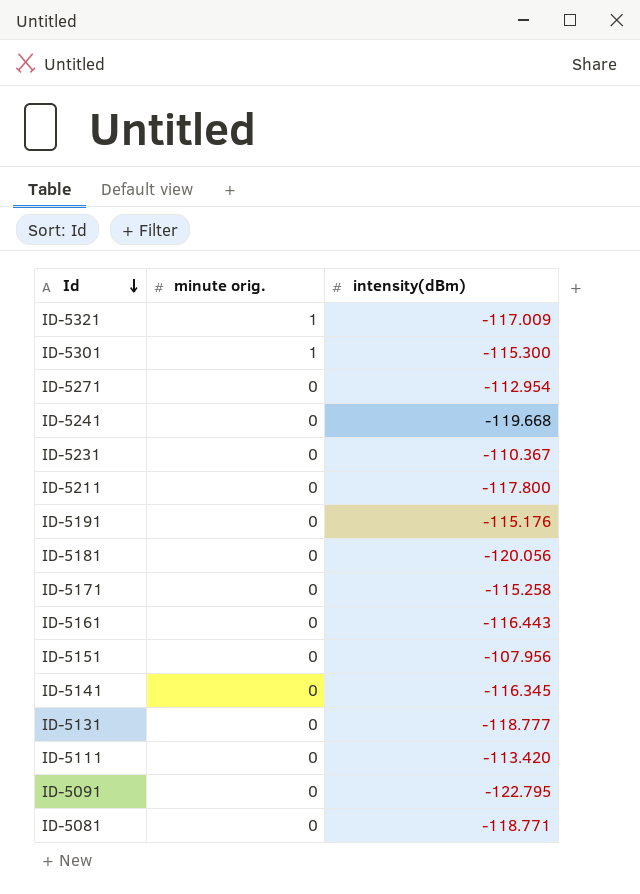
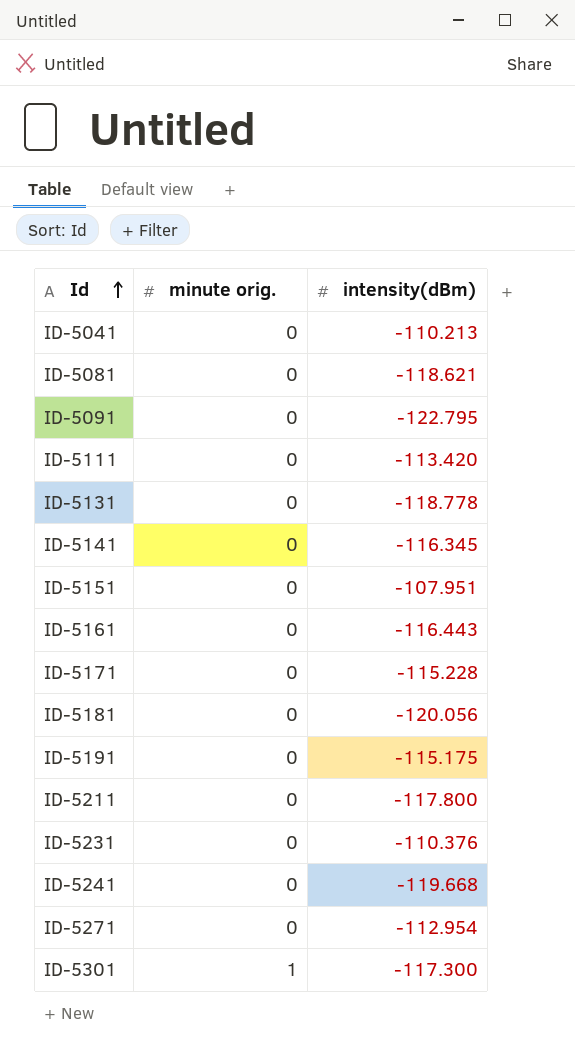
row order: Id descending -> Id ascending
row ID-5321: 1 | -117.009 -> none
row ID-5041: none -> 0 | -110.213
ID-5081 | intensity(dBm): -118.771 -> -118.621
ID-5131 | intensity(dBm): -118.777 -> -118.778
ID-5151 | intensity(dBm): -107.956 -> -107.951
ID-5171 | intensity(dBm): -115.258 -> -115.228
ID-5191 | intensity(dBm): -115.176 -> -115.175
ID-5231 | intensity(dBm): -110.367 -> -110.376
ID-5301 | intensity(dBm): -115.300 -> -117.300

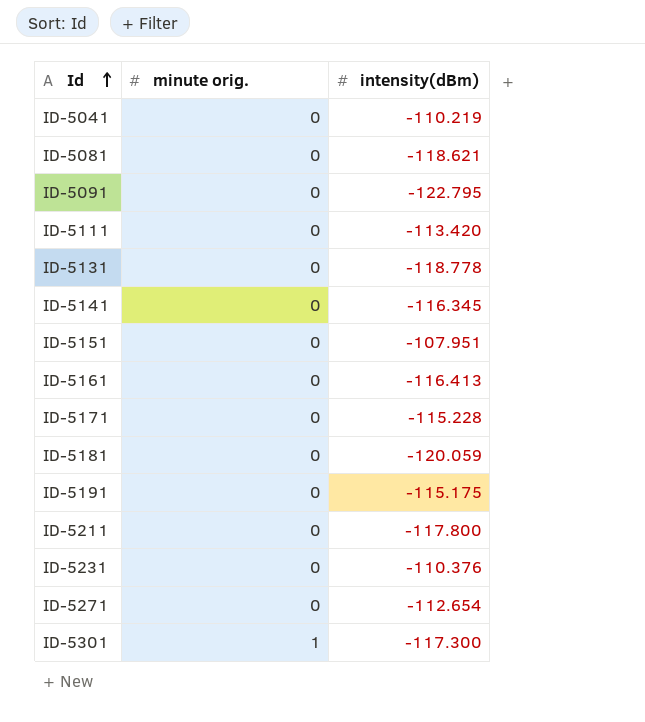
row ID-5241: 0 | -119.668 -> none
ID-5041 | intensity(dBm): -110.213 -> -110.219
ID-5161 | intensity(dBm): -116.443 -> -116.413
ID-5181 | intensity(dBm): -120.056 -> -120.059
ID-5271 | intensity(dBm): -112.954 -> -112.654

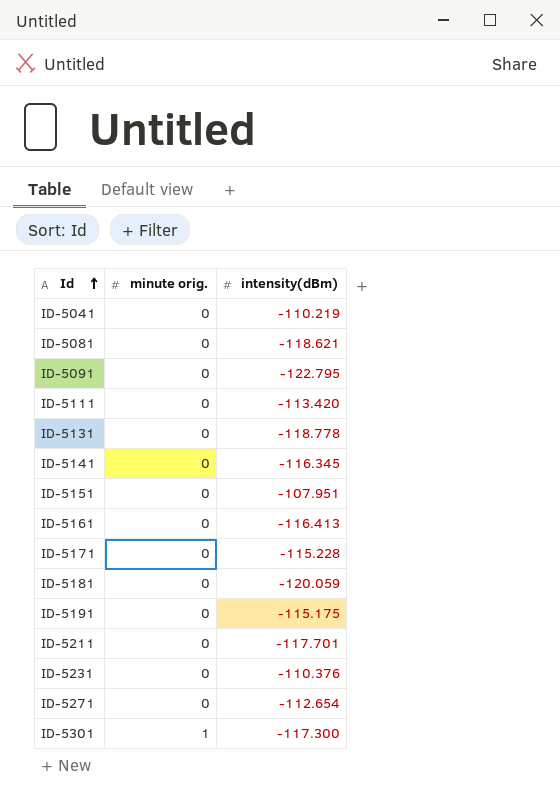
ID-5211 | intensity(dBm): -117.800 -> -117.701

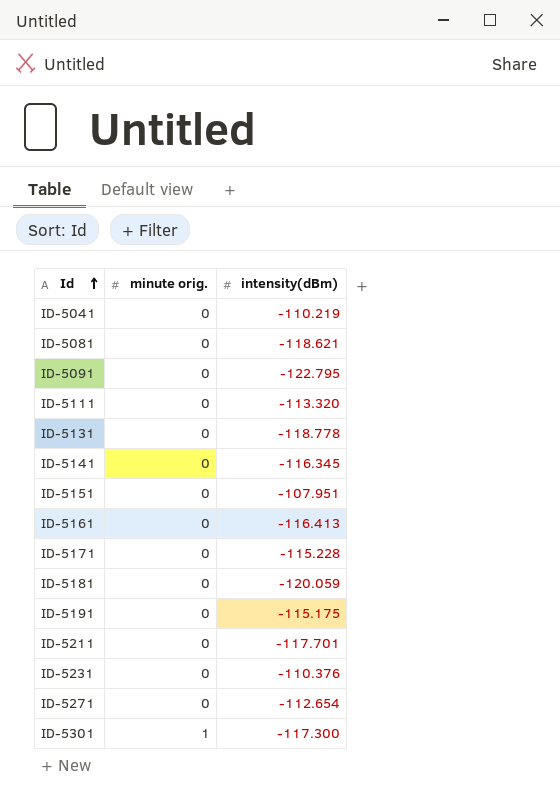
ID-5111 | intensity(dBm): -113.420 -> -113.320

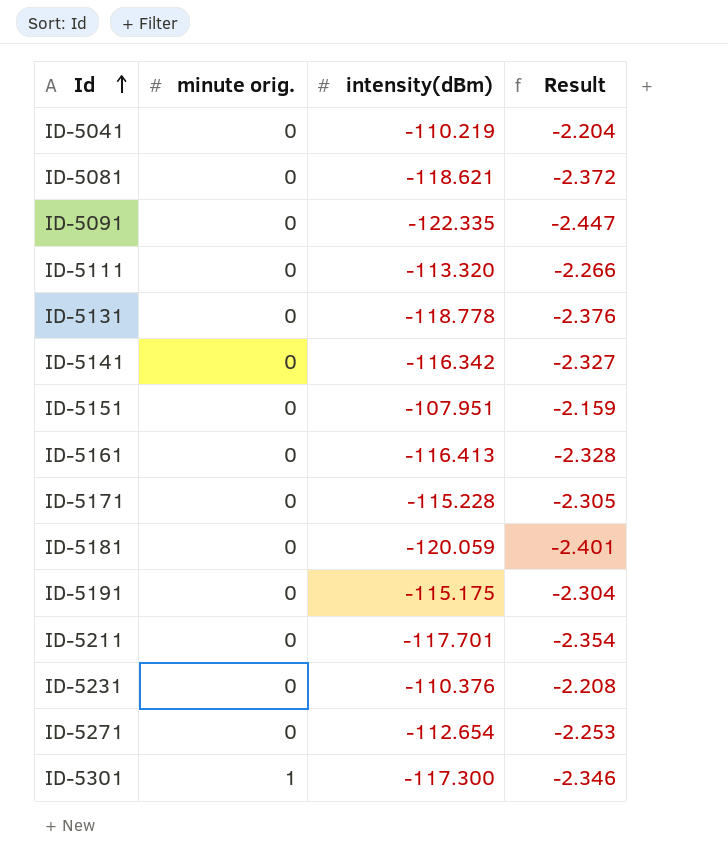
column Result | formula: none -> [intensity(dBm)] * 0.02
ID-5091 | intensity(dBm): -122.795 -> -122.335
ID-5141 | intensity(dBm): -116.345 -> -116.342

